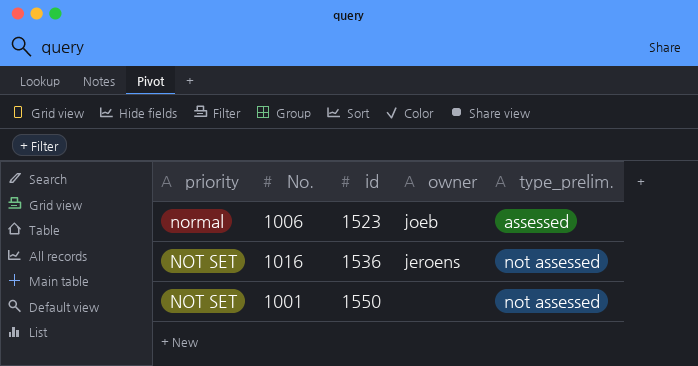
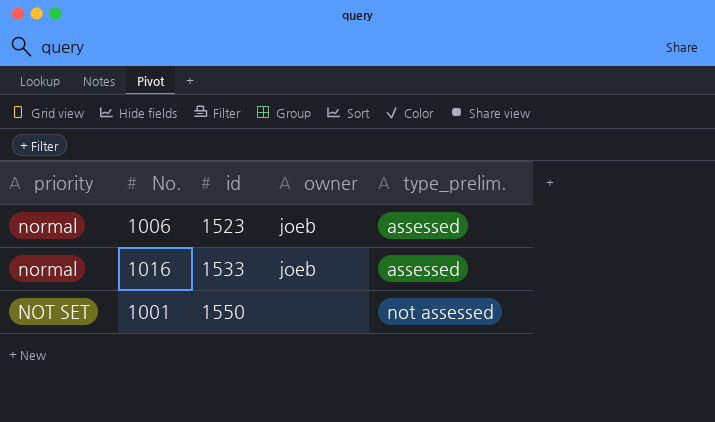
1016 | priority: NOT SET -> normal
1016 | id: 1536 -> 1533
1016 | owner: jeroens -> joeb
1016 | type_prelim.: not assessed -> assessed

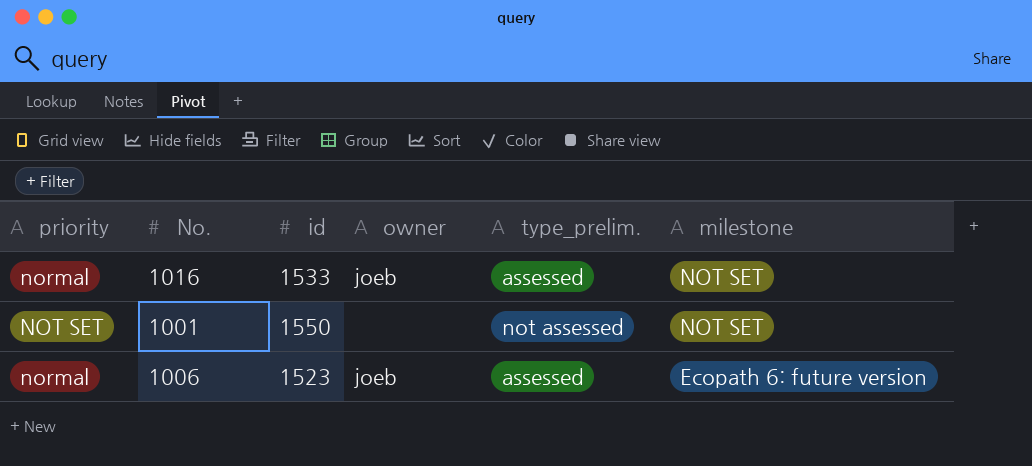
row order: priority ascending -> milestone descending
column milestone | position: none -> 6

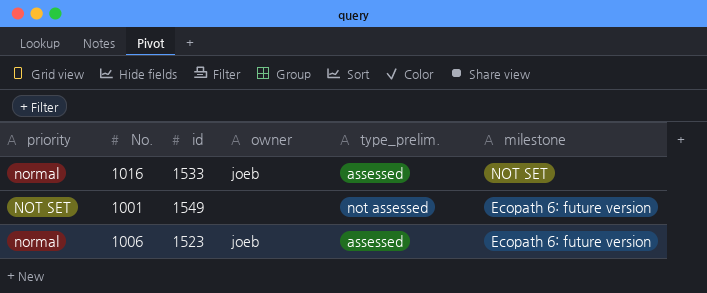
1001 | id: 1550 -> 1549
1001 | milestone: NOT SET -> Ecopath 6: future version

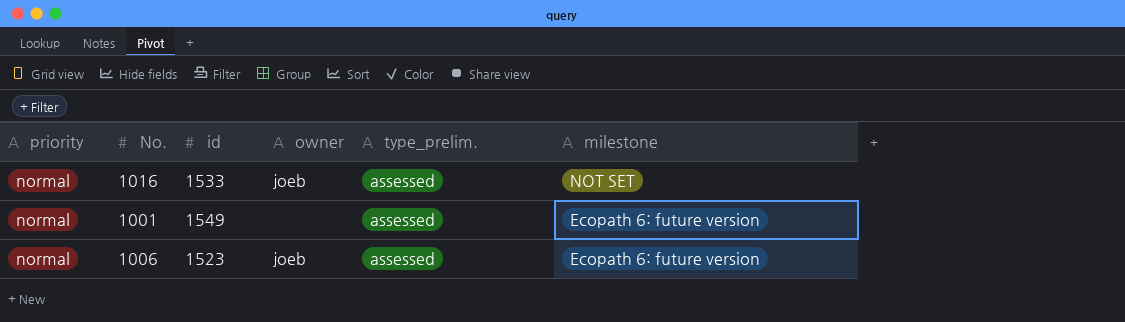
1001 | priority: NOT SET -> normal
1001 | type_prelim.: not assessed -> assessed

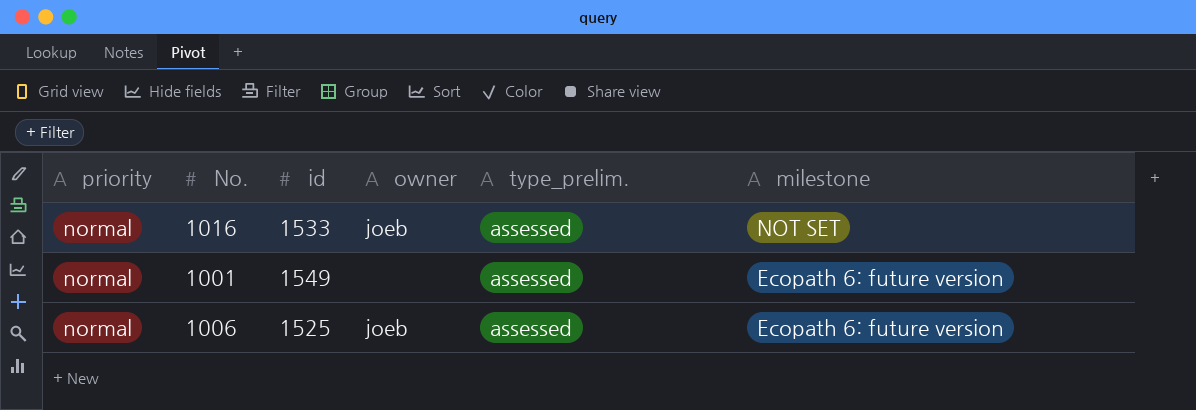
1006 | id: 1523 -> 1525

